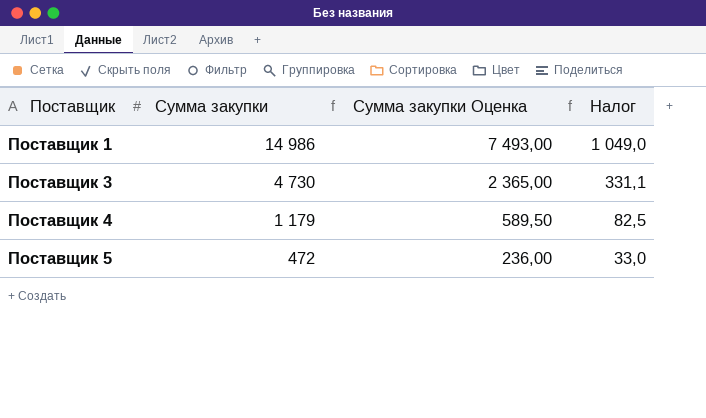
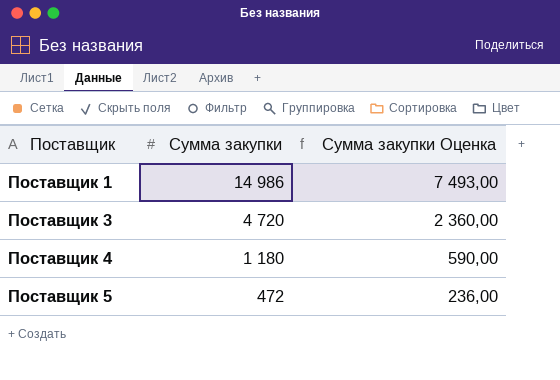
column Налог | formula: [Сумма закупки] * 0,07 -> none
Поставщик 3 | Сумма закупки: 4 730 -> 4 720
Поставщик 3 | Сумма закупки Оценка: 2 365,00 -> 2 360,00
Поставщик 4 | Сумма закупки: 1 179 -> 1 180
Поставщик 4 | Сумма закупки Оценка: 589,50 -> 590,00

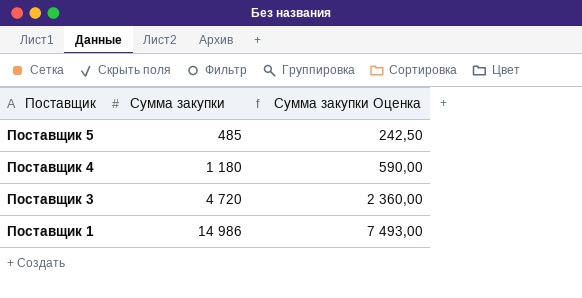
row order: Поставщик ascending -> Поставщик descending
Поставщик 5 | Сумма закупки: 472 -> 485
Поставщик 5 | Сумма закупки Оценка: 236,00 -> 242,50

